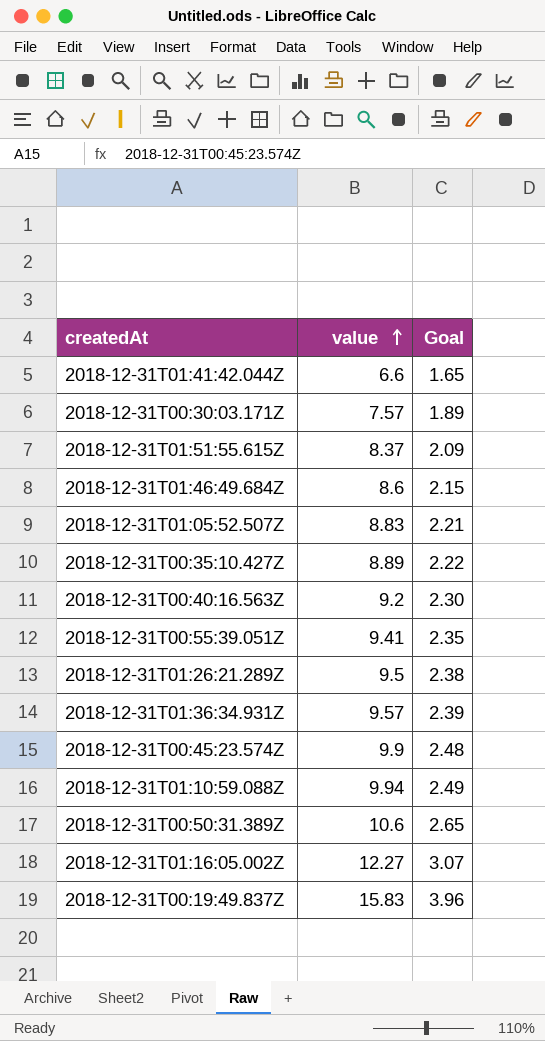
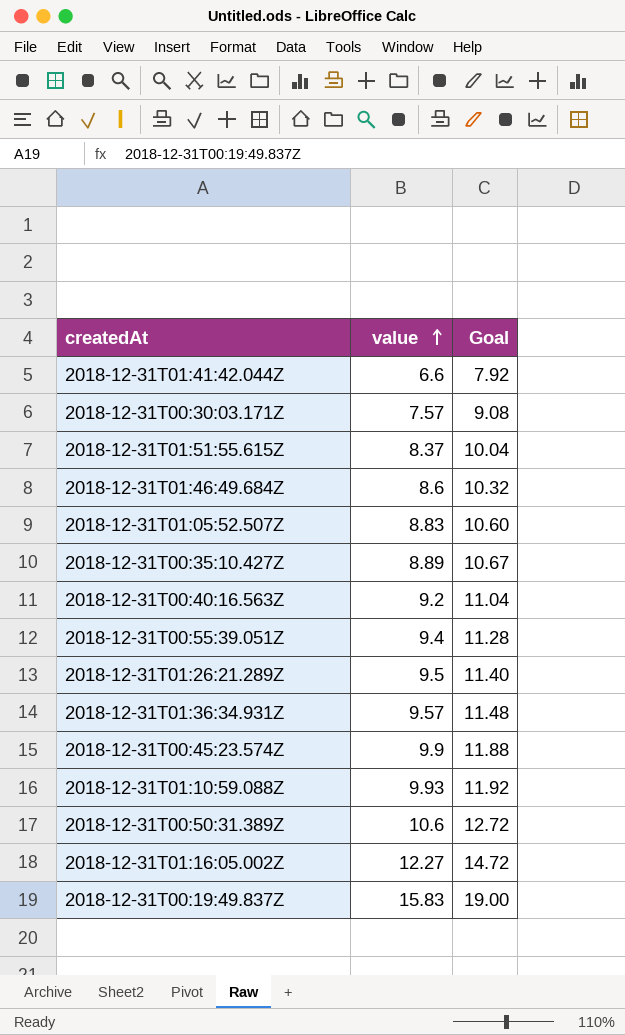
column Goal | formula: [value] * 0.25 -> [value] * 1.2
2018-12-31T00:55:39.051Z | value: 9.41 -> 9.4
2018-12-31T01:10:59.088Z | value: 9.94 -> 9.93

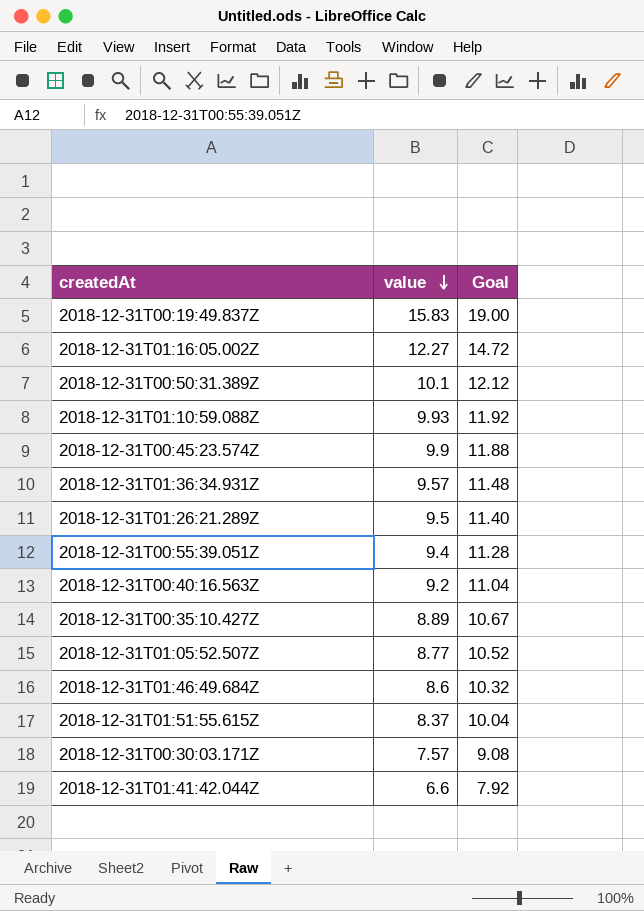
row order: value ascending -> value descending
2018-12-31T00:50:31.389Z | value: 10.6 -> 10.1
2018-12-31T00:50:31.389Z | Goal: 12.72 -> 12.12
2018-12-31T01:05:52.507Z | value: 8.83 -> 8.77
2018-12-31T01:05:52.507Z | Goal: 10.60 -> 10.52

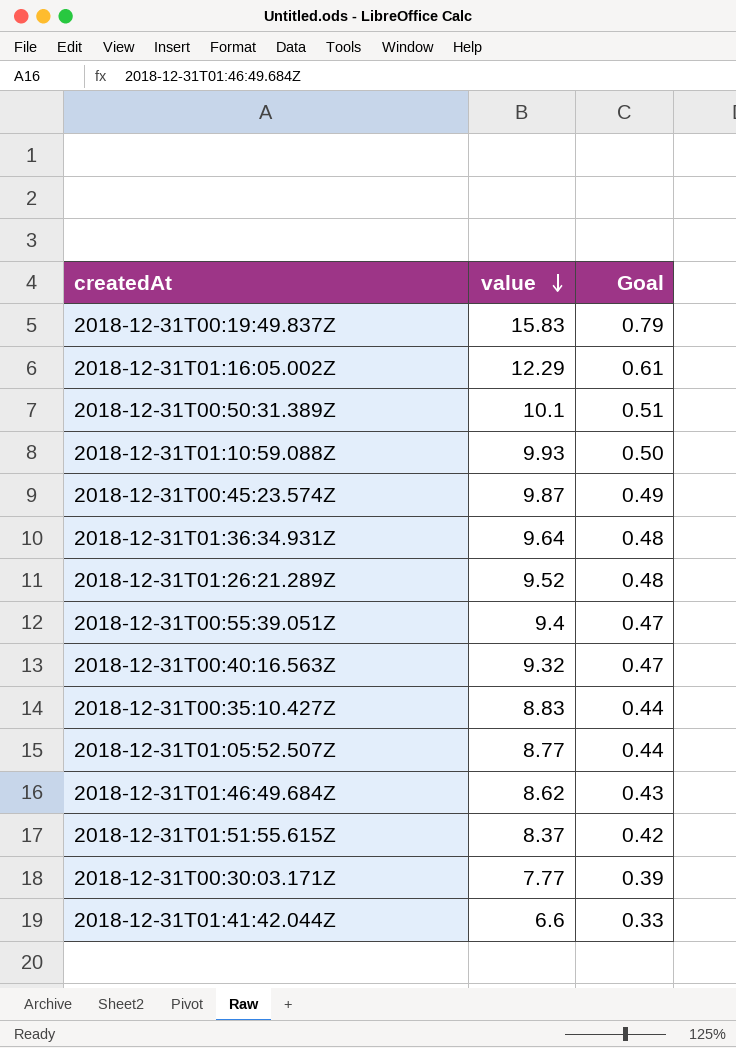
column Goal | formula: [value] * 1.2 -> [value] * 0.05
2018-12-31T01:16:05.002Z | value: 12.27 -> 12.29
2018-12-31T00:45:23.574Z | value: 9.9 -> 9.87
2018-12-31T01:36:34.931Z | value: 9.57 -> 9.64
2018-12-31T01:26:21.289Z | value: 9.5 -> 9.52
2018-12-31T00:40:16.563Z | value: 9.2 -> 9.32
2018-12-31T00:35:10.427Z | value: 8.89 -> 8.83
2018-12-31T01:46:49.684Z | value: 8.6 -> 8.62
2018-12-31T00:30:03.171Z | value: 7.57 -> 7.77

